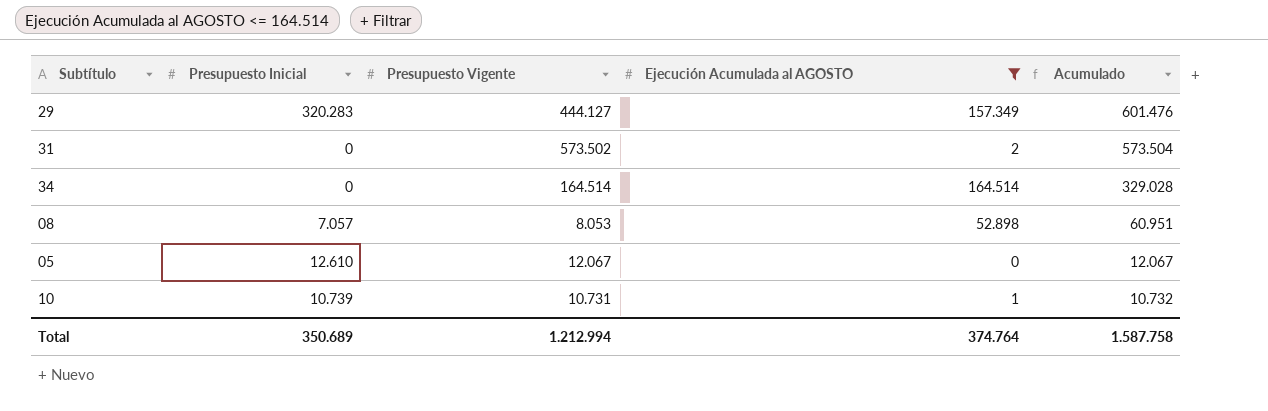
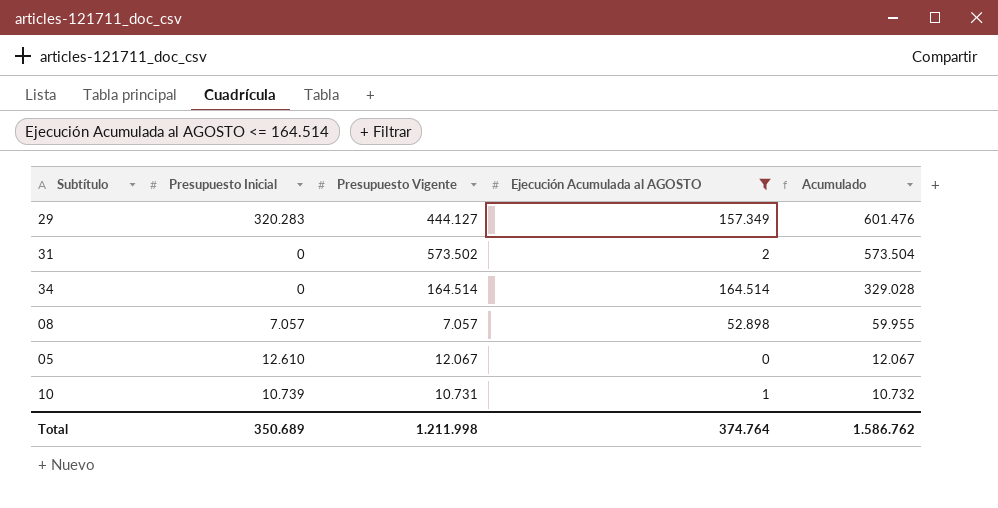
08 | Presupuesto Vigente: 8.053 -> 7.057
08 | Acumulado: 60.951 -> 59.955
Total | Presupuesto Vigente: 1.212.994 -> 1.211.998
Total | Acumulado: 1.587.758 -> 1.586.762

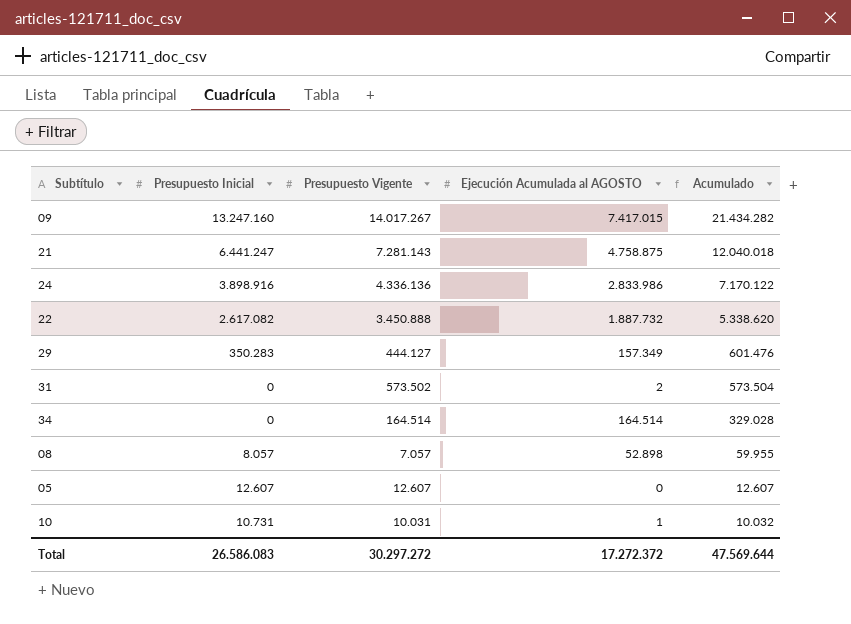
filter: Ejecución Acumulada al AGOSTO <= 164.514 -> none
29 | Presupuesto Inicial: 320.283 -> 350.283
08 | Presupuesto Inicial: 7.057 -> 8.057
05 | Presupuesto Inicial: 12.610 -> 12.607
05 | Presupuesto Vigente: 12.067 -> 12.607
05 | Acumulado: 12.067 -> 12.607
10 | Presupuesto Inicial: 10.739 -> 10.731
10 | Presupuesto Vigente: 10.731 -> 10.031
10 | Acumulado: 10.732 -> 10.032
Total | Presupuesto Inicial: 350.689 -> 26.586.083
Total | Presupuesto Vigente: 1.211.998 -> 30.297.272
Total | Ejecución Acumulada al AGOSTO: 374.764 -> 17.272.372
Total | Acumulado: 1.586.762 -> 47.569.644

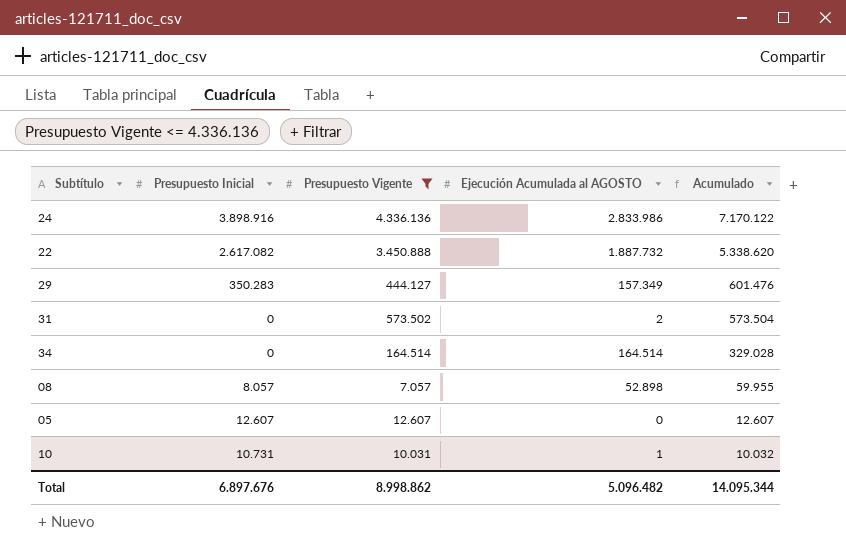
filter: none -> Presupuesto Vigente <= 4.336.136
Total | Presupuesto Inicial: 26.586.083 -> 6.897.676
Total | Presupuesto Vigente: 30.297.272 -> 8.998.862
Total | Ejecución Acumulada al AGOSTO: 17.272.372 -> 5.096.482
Total | Acumulado: 47.569.644 -> 14.095.344

